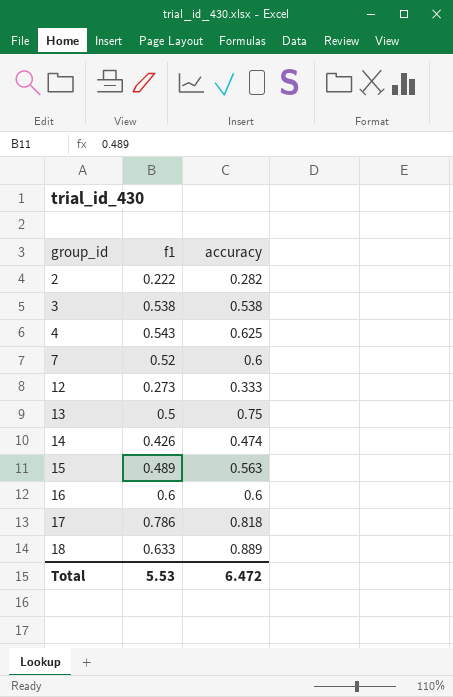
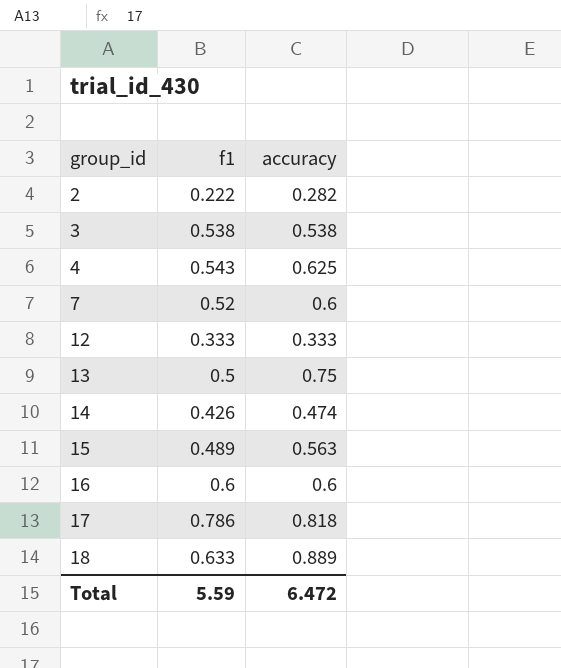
12 | f1: 0.273 -> 0.333
Total | f1: 5.53 -> 5.59

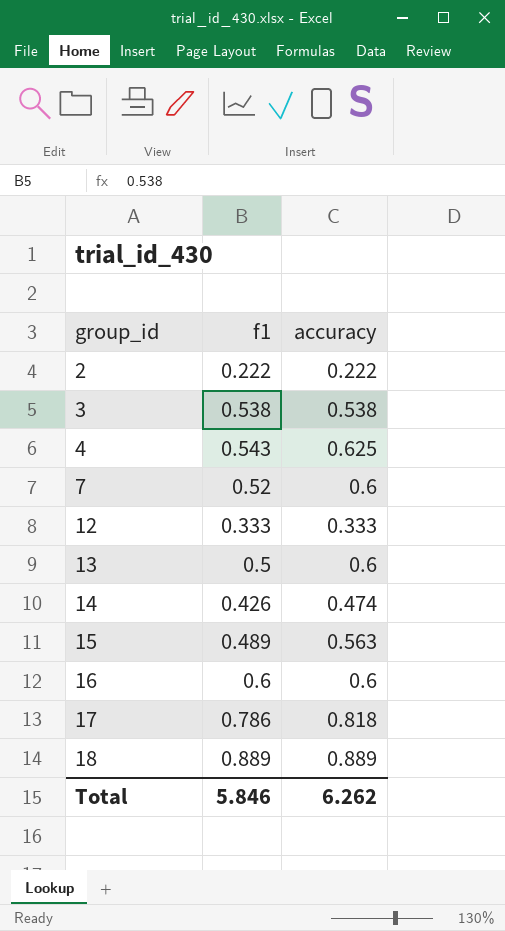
2 | accuracy: 0.282 -> 0.222
13 | accuracy: 0.75 -> 0.6
18 | f1: 0.633 -> 0.889
Total | f1: 5.59 -> 5.846
Total | accuracy: 6.472 -> 6.262

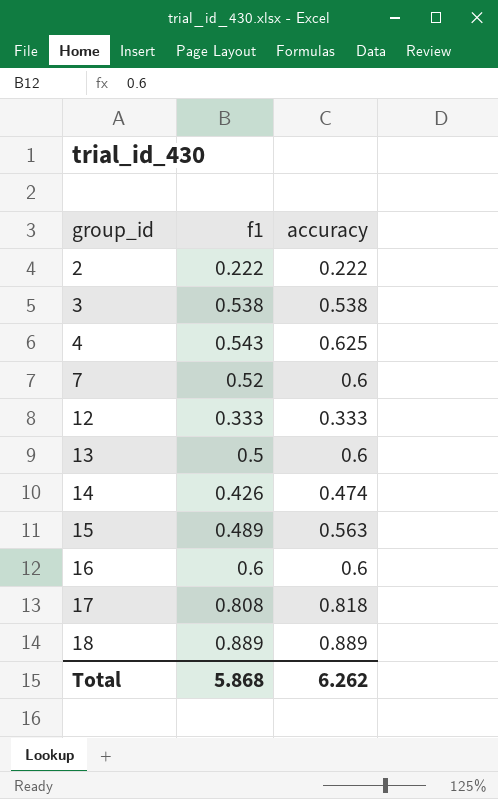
17 | f1: 0.786 -> 0.808
Total | f1: 5.846 -> 5.868

